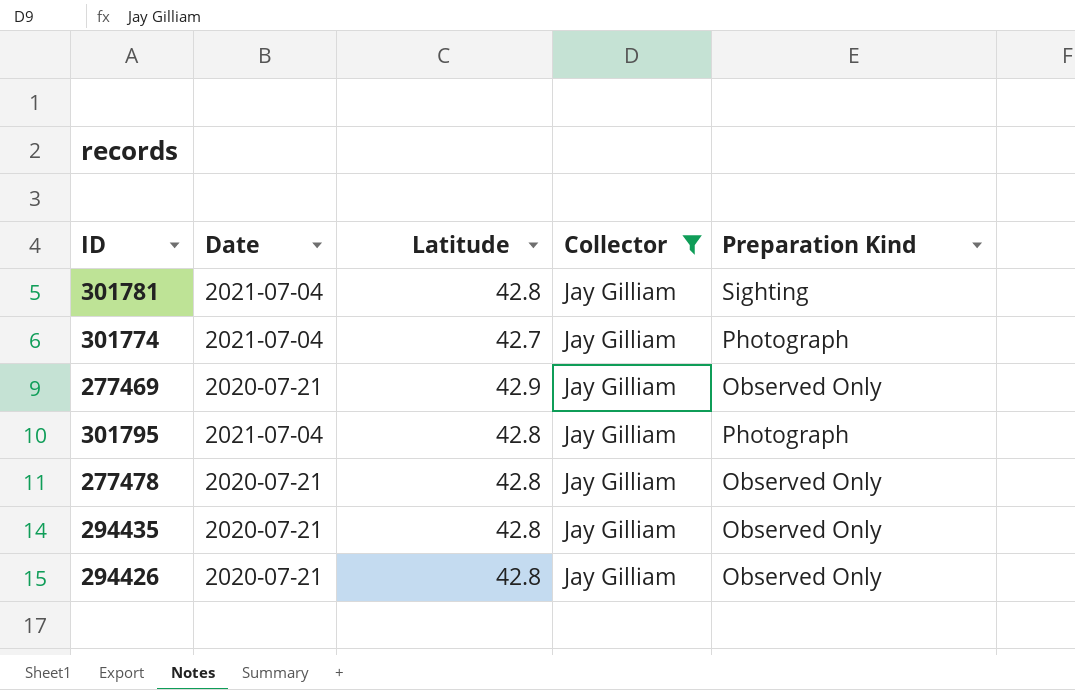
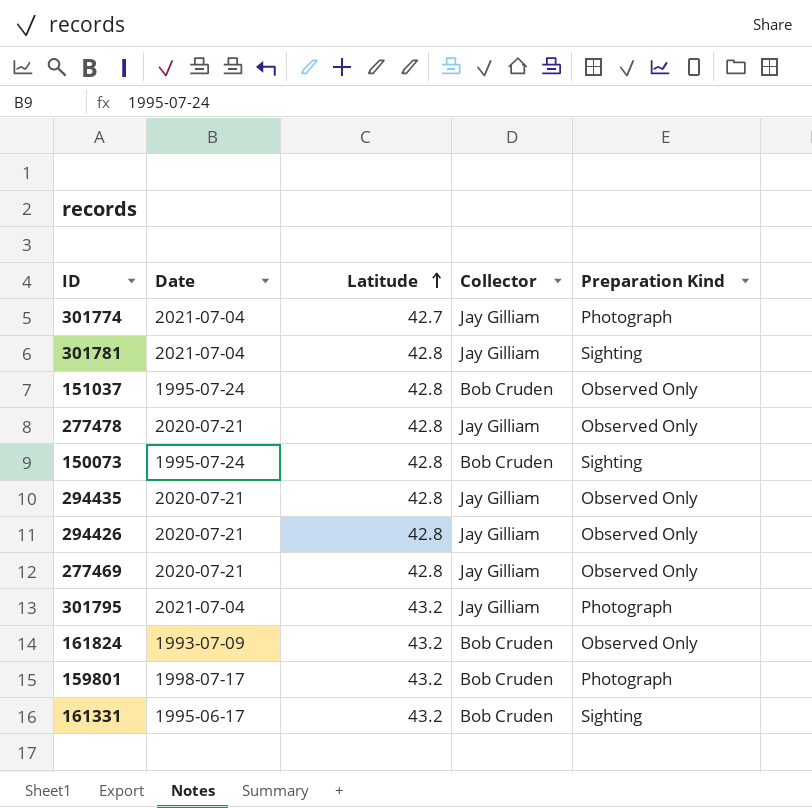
filter: Collector = Jay Gilliam -> none
row order: none -> Latitude ascending
277469 | Latitude: 42.9 -> 42.8
301795 | Latitude: 42.8 -> 43.2

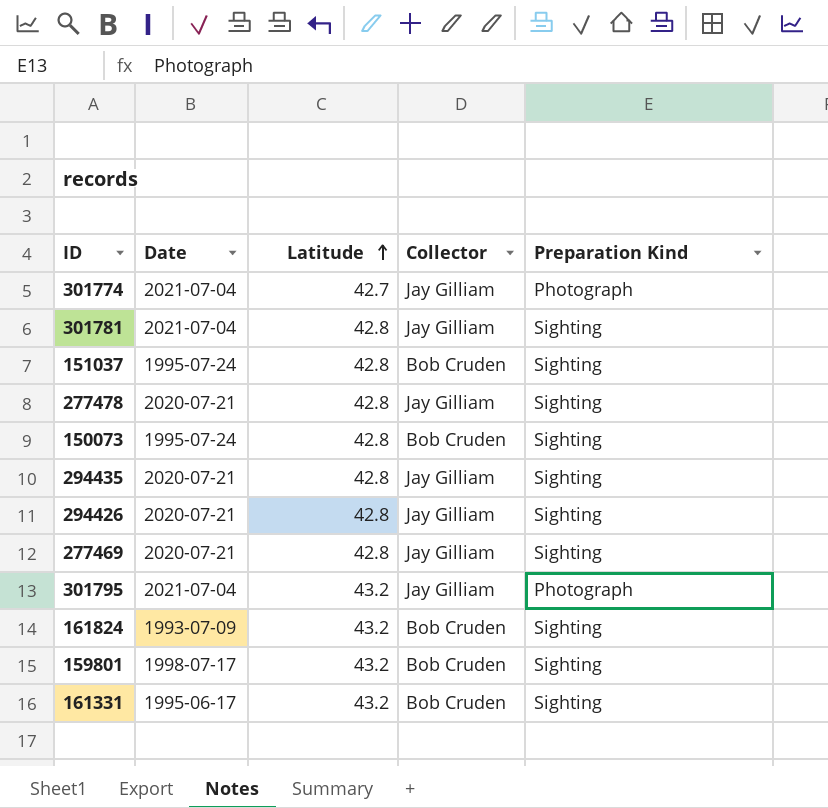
151037 | Preparation Kind: Observed Only -> Sighting
277478 | Preparation Kind: Observed Only -> Sighting
294435 | Preparation Kind: Observed Only -> Sighting
294426 | Preparation Kind: Observed Only -> Sighting
277469 | Preparation Kind: Observed Only -> Sighting
161824 | Preparation Kind: Observed Only -> Sighting
159801 | Preparation Kind: Photograph -> Sighting

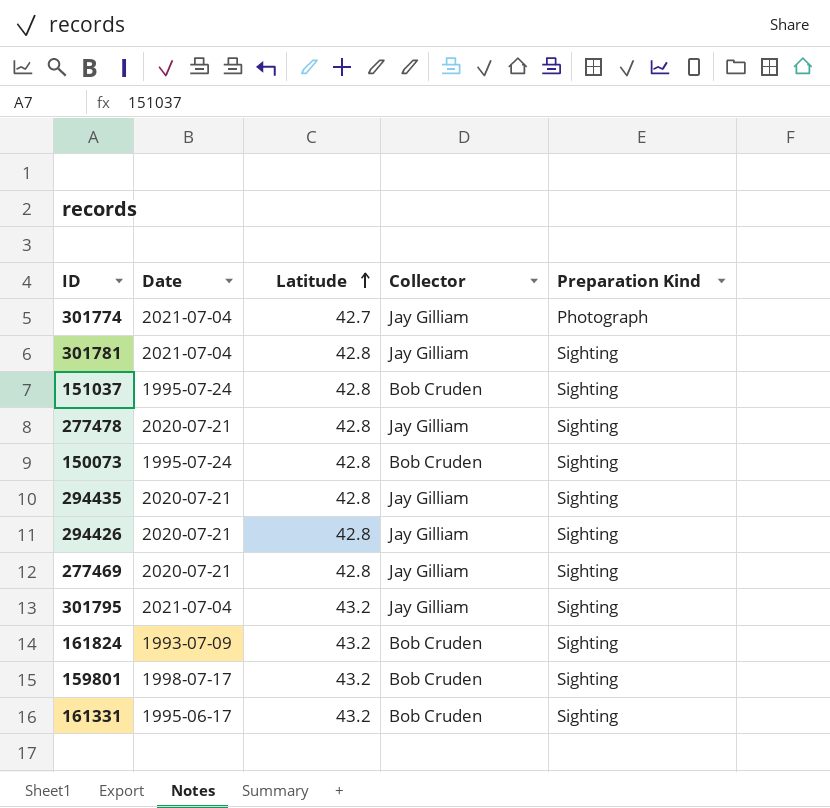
301795 | Preparation Kind: Photograph -> Sighting

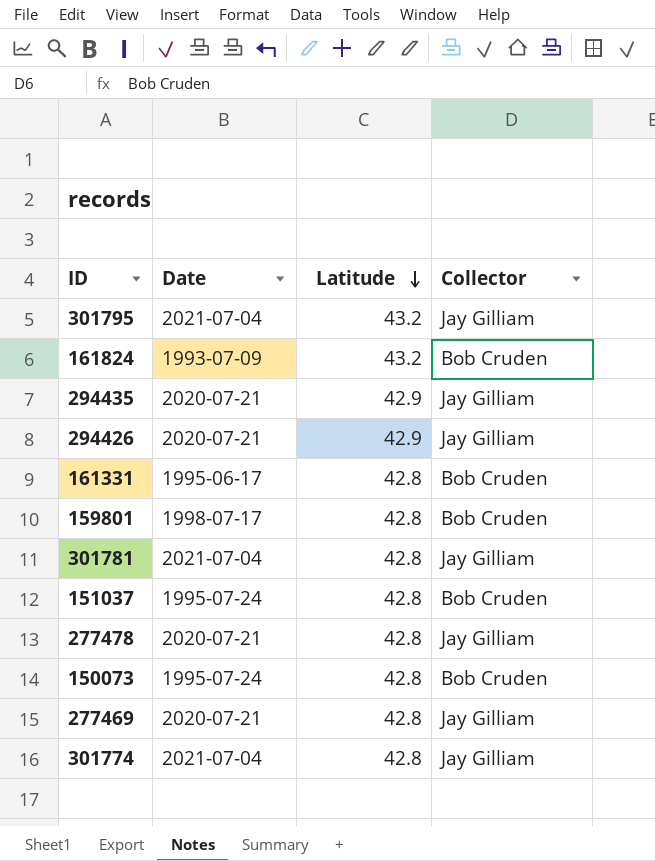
row order: Latitude ascending -> Latitude descending
column Preparation Kind | position: 5 -> none
294435 | Latitude: 42.8 -> 42.9
294426 | Latitude: 42.8 -> 42.9
161331 | Latitude: 43.2 -> 42.8
159801 | Latitude: 43.2 -> 42.8
301774 | Latitude: 42.7 -> 42.8

